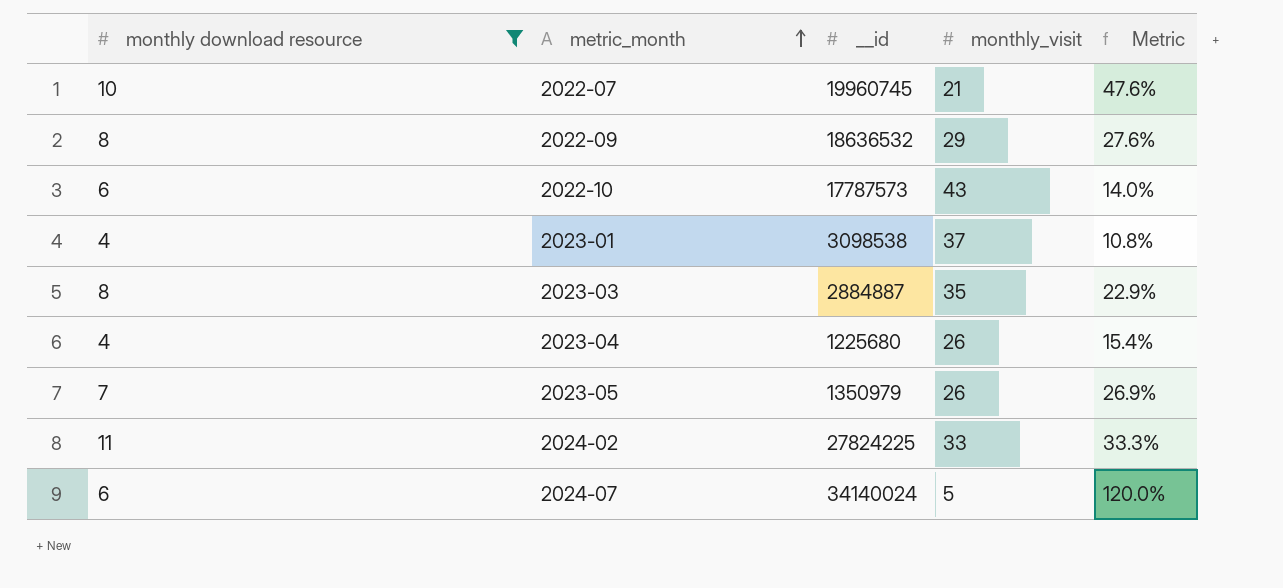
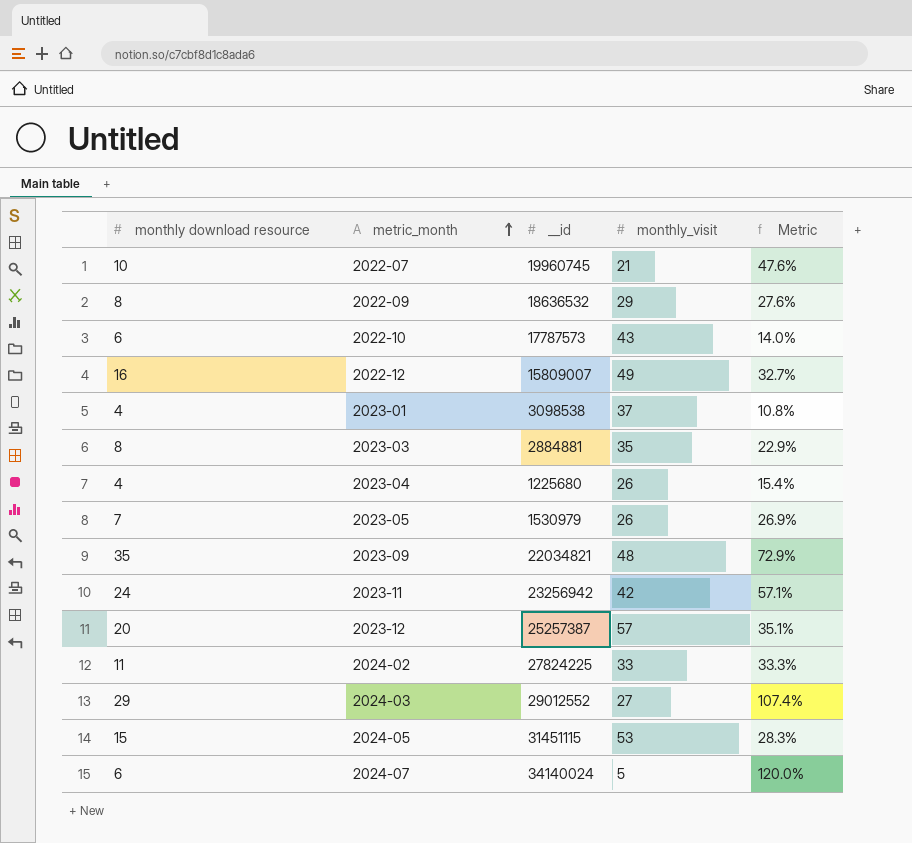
filter: monthly download resource <= 11 -> none
2023-03 | __id: 2884887 -> 2884881
2023-05 | __id: 1350979 -> 1530979

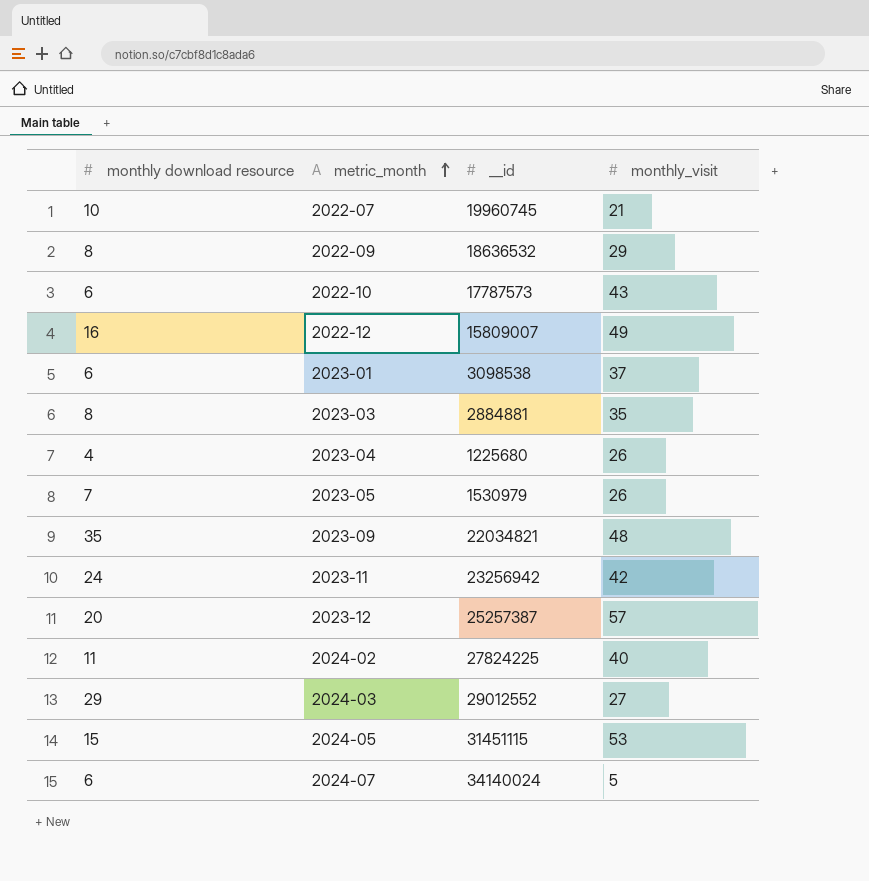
column Metric | formula: [monthly download resource] / [monthly_visit] -> none
2023-01 | monthly download resource: 4 -> 6
2024-02 | monthly_visit: 33 -> 40

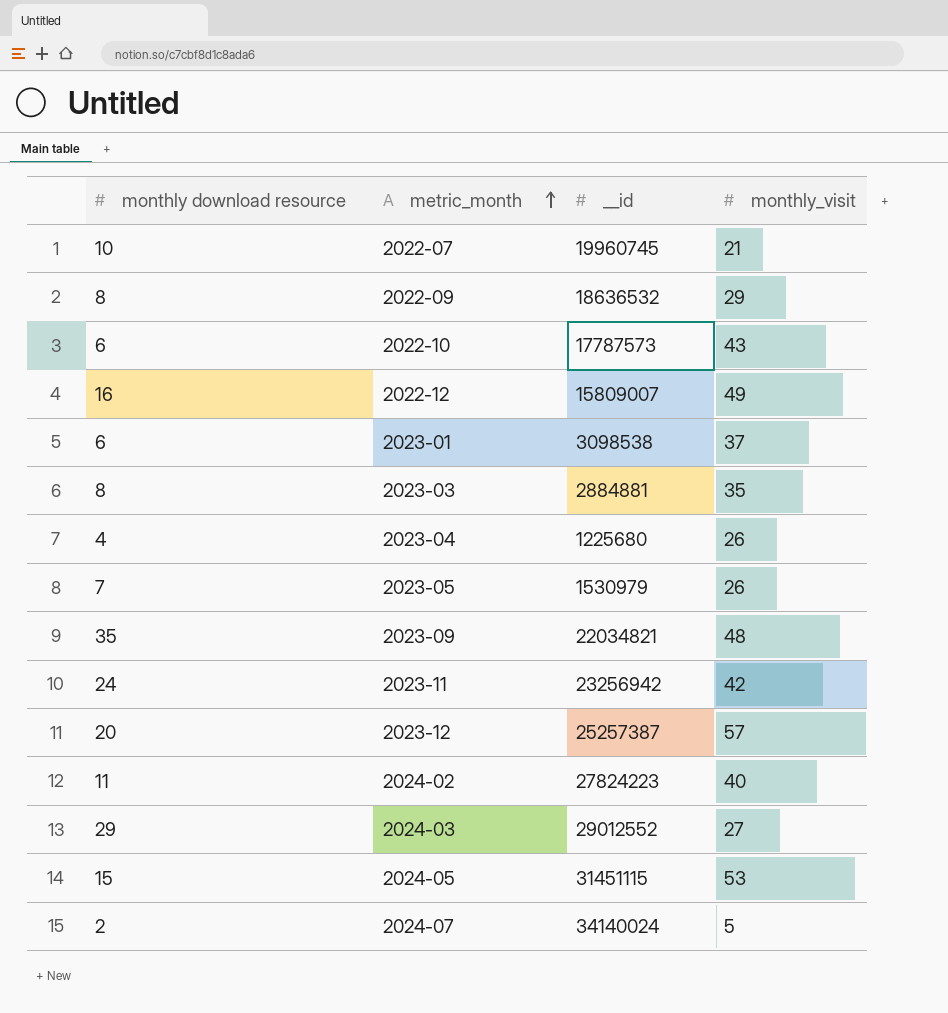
2024-02 | __id: 27824225 -> 27824223
2024-07 | monthly download resource: 6 -> 2

